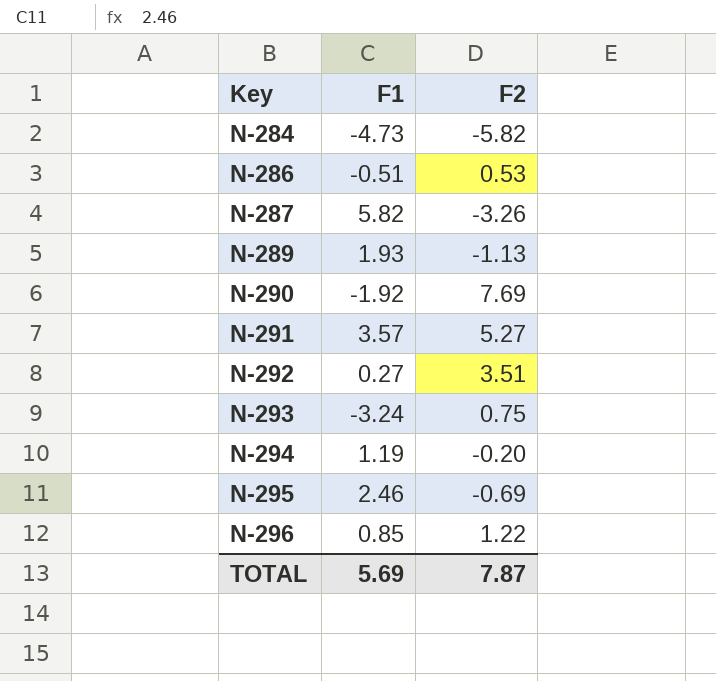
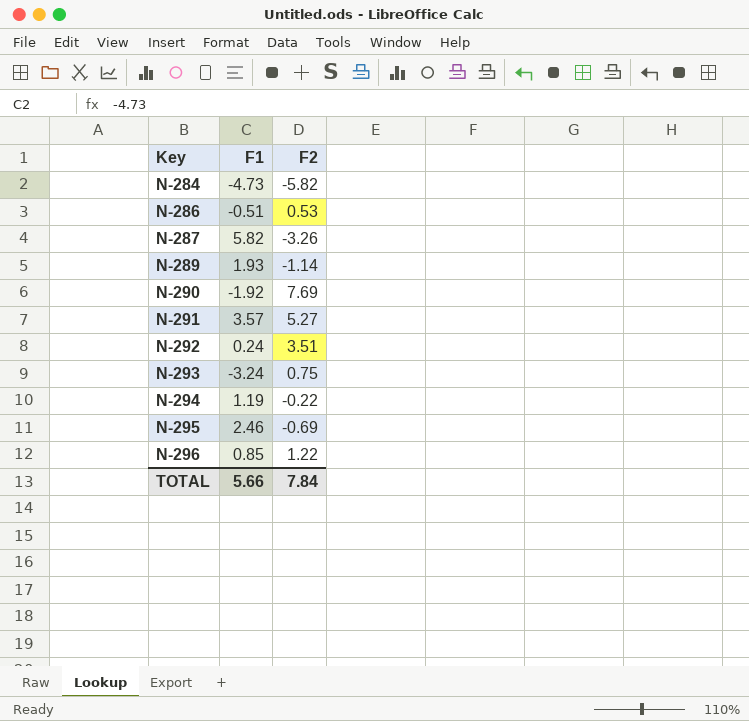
N-289 | F2: -1.13 -> -1.14
N-292 | F1: 0.27 -> 0.24
N-294 | F2: -0.20 -> -0.22
TOTAL | F1: 5.69 -> 5.66
TOTAL | F2: 7.87 -> 7.84

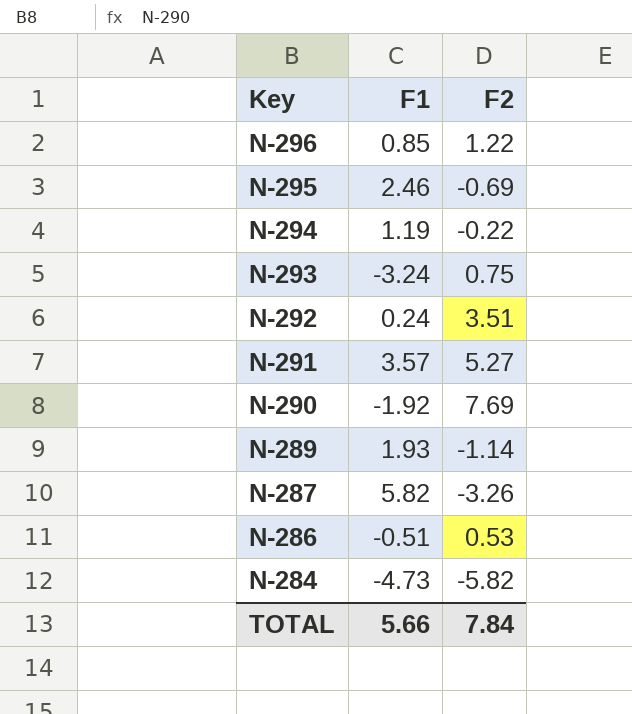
row order: Key ascending -> Key descending

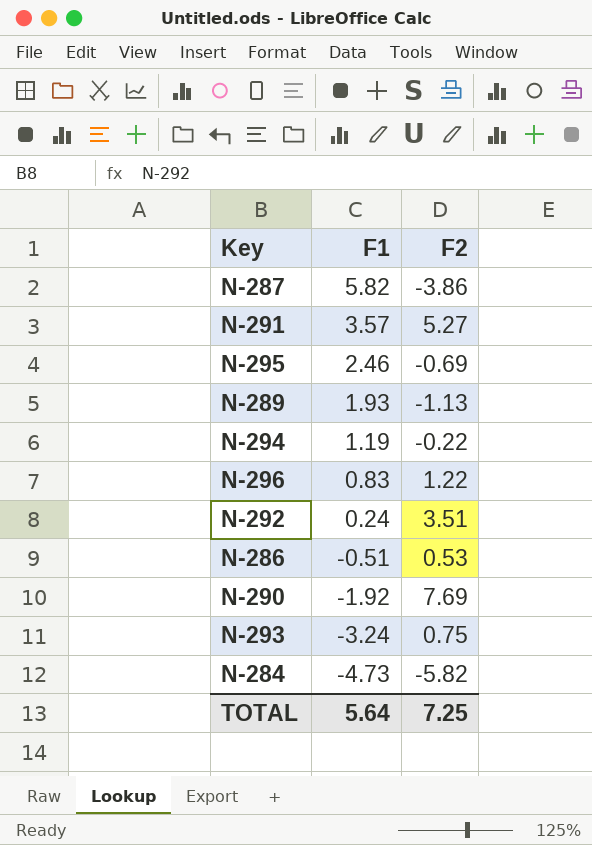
row order: Key descending -> F1 descending
N-287 | F2: -3.26 -> -3.86
N-289 | F2: -1.14 -> -1.13
N-296 | F1: 0.85 -> 0.83
TOTAL | F1: 5.66 -> 5.64
TOTAL | F2: 7.84 -> 7.25

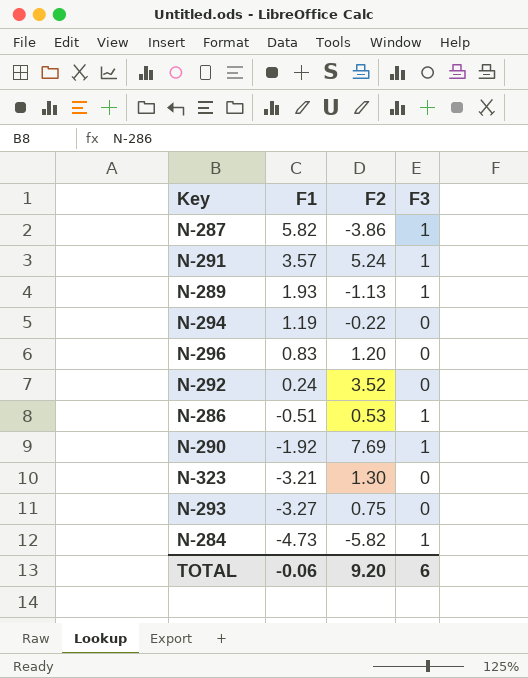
column F3 | position: none -> 4
row N-295: 2.46 | -0.69 -> none
N-291 | F2: 5.27 -> 5.24
N-296 | F2: 1.22 -> 1.20
N-292 | F2: 3.51 -> 3.52
row N-323: none -> -3.21 | 1.30 | 0
N-293 | F1: -3.24 -> -3.27
TOTAL | F1: 5.64 -> -0.06
TOTAL | F2: 7.25 -> 9.20

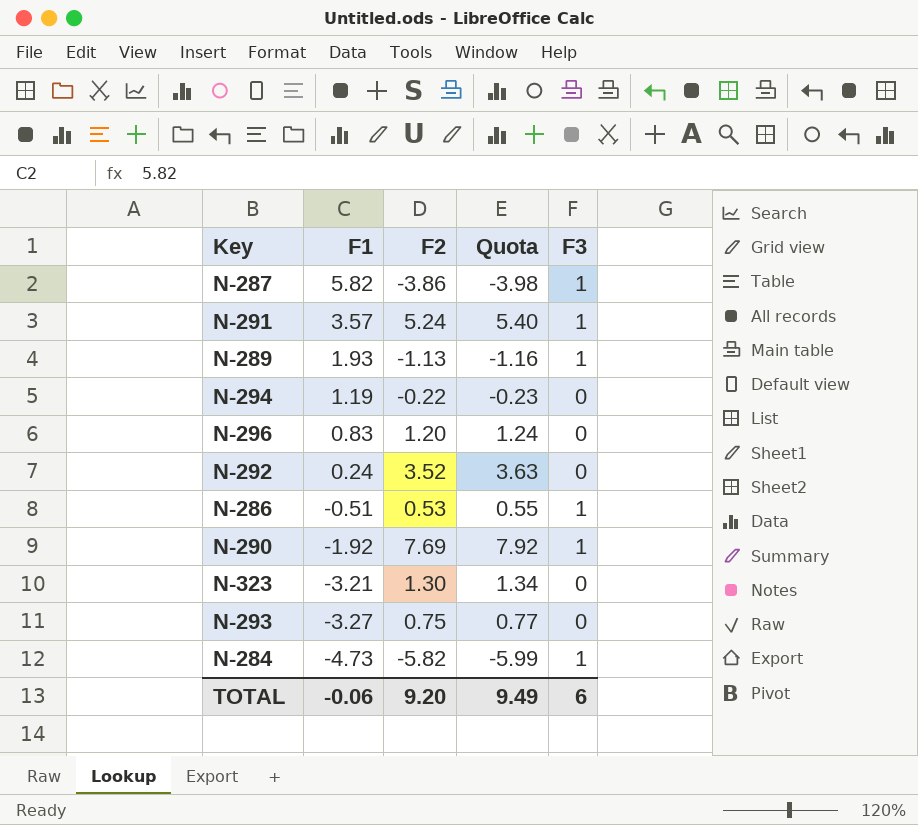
column Quota | formula: none -> [F2] * 1.03

